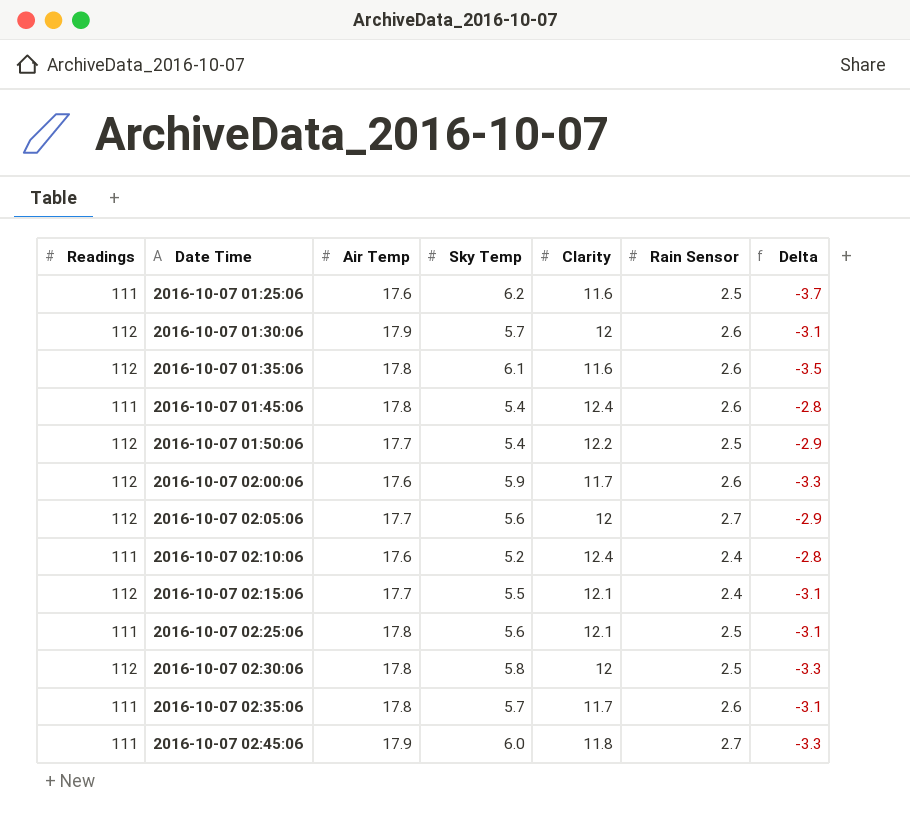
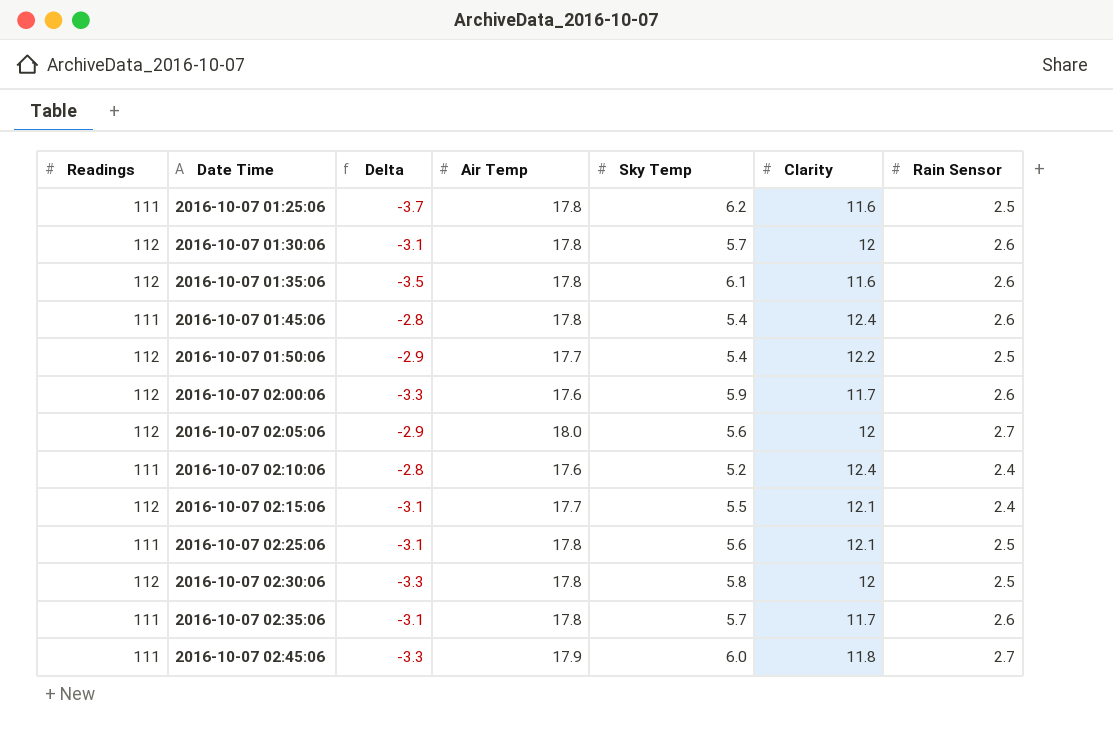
column Delta | position: 7 -> 3
2016-10-07 01:25:06 | Air Temp: 17.6 -> 17.8
2016-10-07 01:30:06 | Air Temp: 17.9 -> 17.8
2016-10-07 02:05:06 | Air Temp: 17.7 -> 18.0

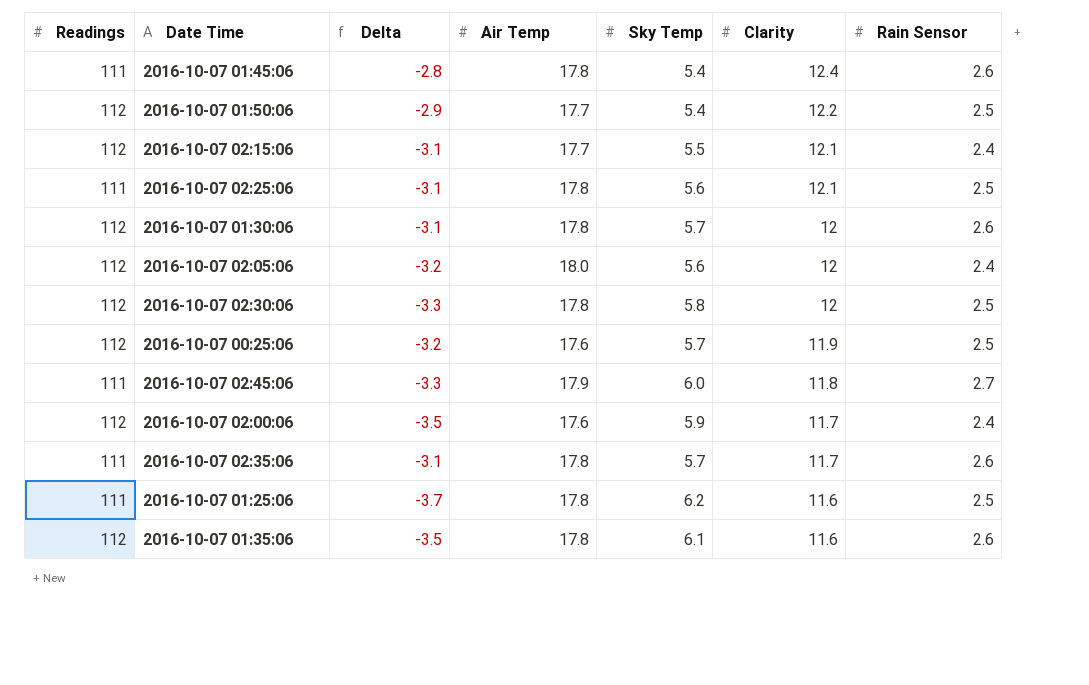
row order: Date Time ascending -> Clarity descending
row 2016-10-07 02:10:06: 111 | -2.8 | 17.6 | 5.2 | 12.4 | 2.4 -> none
2016-10-07 02:05:06 | Delta: -2.9 -> -3.2
2016-10-07 02:05:06 | Rain Sensor: 2.7 -> 2.4
row 2016-10-07 00:25:06: none -> 112 | -3.2 | 17.6 | 5.7 | 11.9 | 2.5
2016-10-07 02:00:06 | Delta: -3.3 -> -3.5
2016-10-07 02:00:06 | Rain Sensor: 2.6 -> 2.4

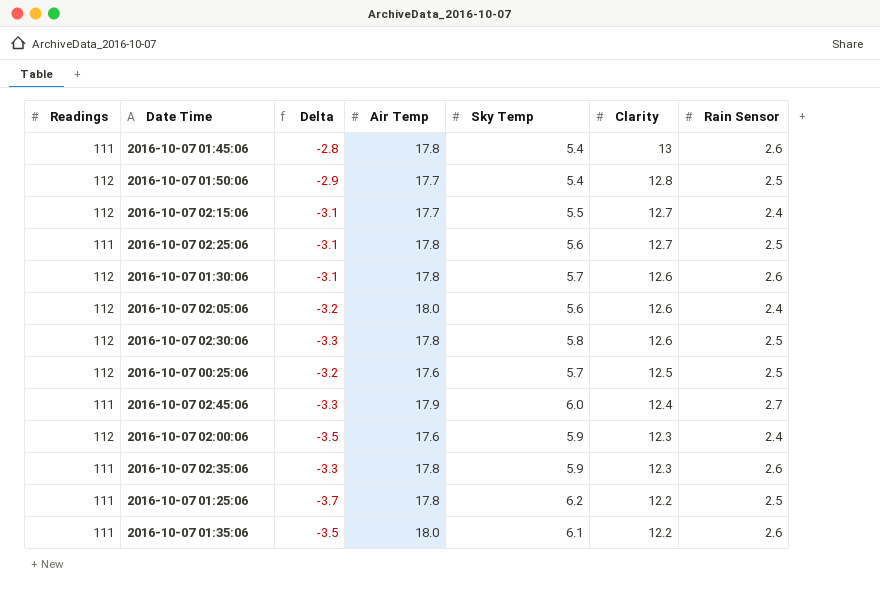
2016-10-07 01:45:06 | Clarity: 12.4 -> 13
2016-10-07 01:50:06 | Clarity: 12.2 -> 12.8
2016-10-07 02:15:06 | Clarity: 12.1 -> 12.7
2016-10-07 02:25:06 | Clarity: 12.1 -> 12.7
2016-10-07 01:30:06 | Clarity: 12 -> 12.6
2016-10-07 02:05:06 | Clarity: 12 -> 12.6
2016-10-07 02:30:06 | Clarity: 12 -> 12.6
2016-10-07 00:25:06 | Clarity: 11.9 -> 12.5
2016-10-07 02:45:06 | Clarity: 11.8 -> 12.4
2016-10-07 02:00:06 | Clarity: 11.7 -> 12.3
2016-10-07 02:35:06 | Delta: -3.1 -> -3.3
2016-10-07 02:35:06 | Sky Temp: 5.7 -> 5.9
2016-10-07 02:35:06 | Clarity: 11.7 -> 12.3
2016-10-07 01:25:06 | Clarity: 11.6 -> 12.2
2016-10-07 01:35:06 | Readings: 112 -> 111
2016-10-07 01:35:06 | Air Temp: 17.8 -> 18.0
2016-10-07 01:35:06 | Clarity: 11.6 -> 12.2

